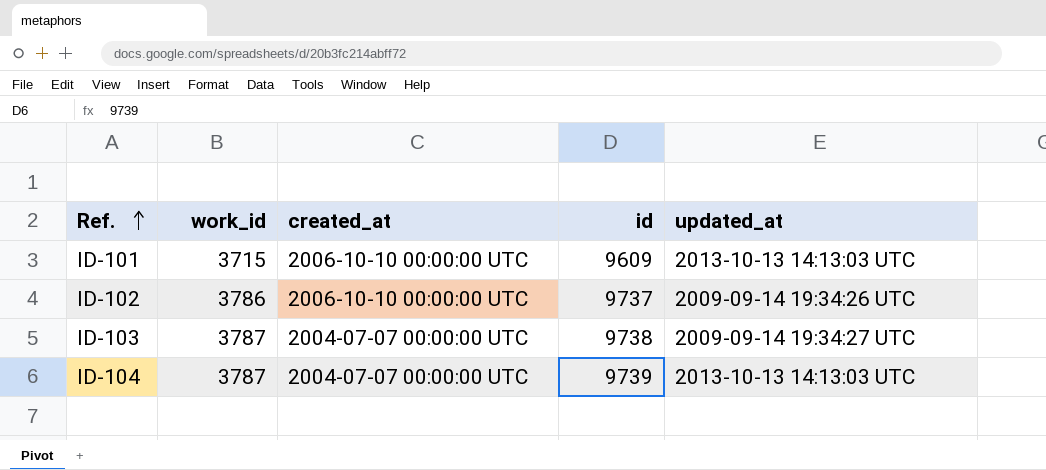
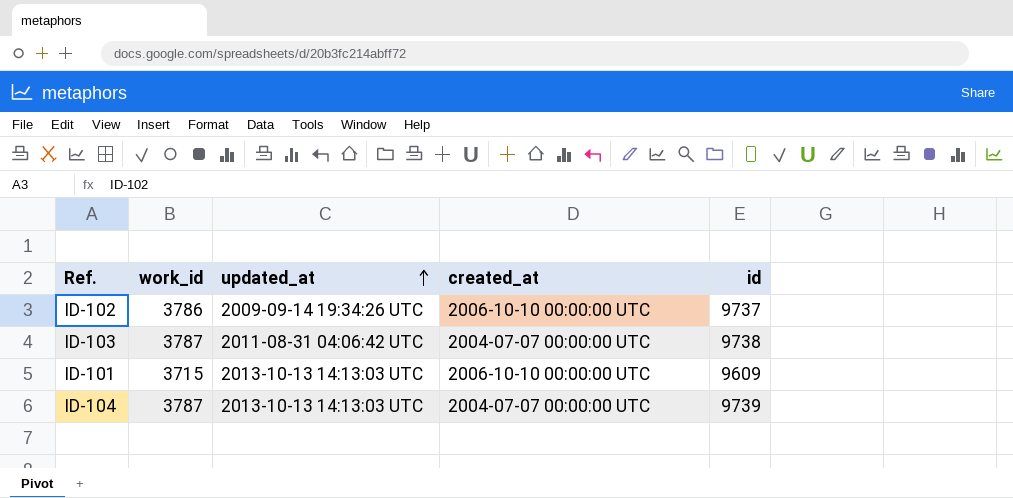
row order: Ref. ascending -> updated_at ascending
column updated_at | position: 5 -> 3
ID-103 | updated_at: 2009-09-14 19:34:27 UTC -> 2011-08-31 04:06:42 UTC

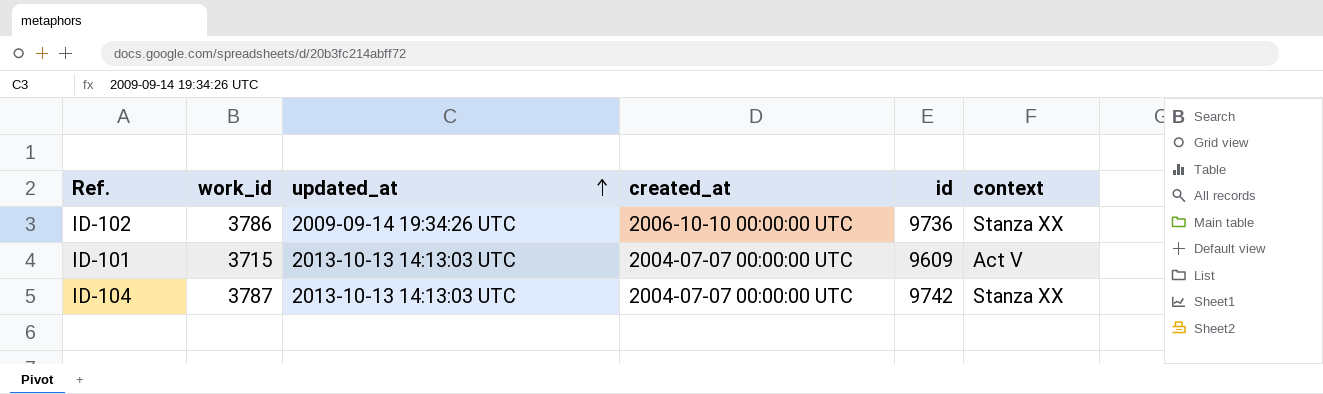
column context | position: none -> 6
row ID-103: 3787 | 2011-08-31 04:06:42 UTC | 2004-07-07 00:00:00 UTC | 9738 -> none
ID-102 | id: 9737 -> 9736
ID-101 | created_at: 2006-10-10 00:00:00 UTC -> 2004-07-07 00:00:00 UTC
ID-104 | id: 9739 -> 9742

